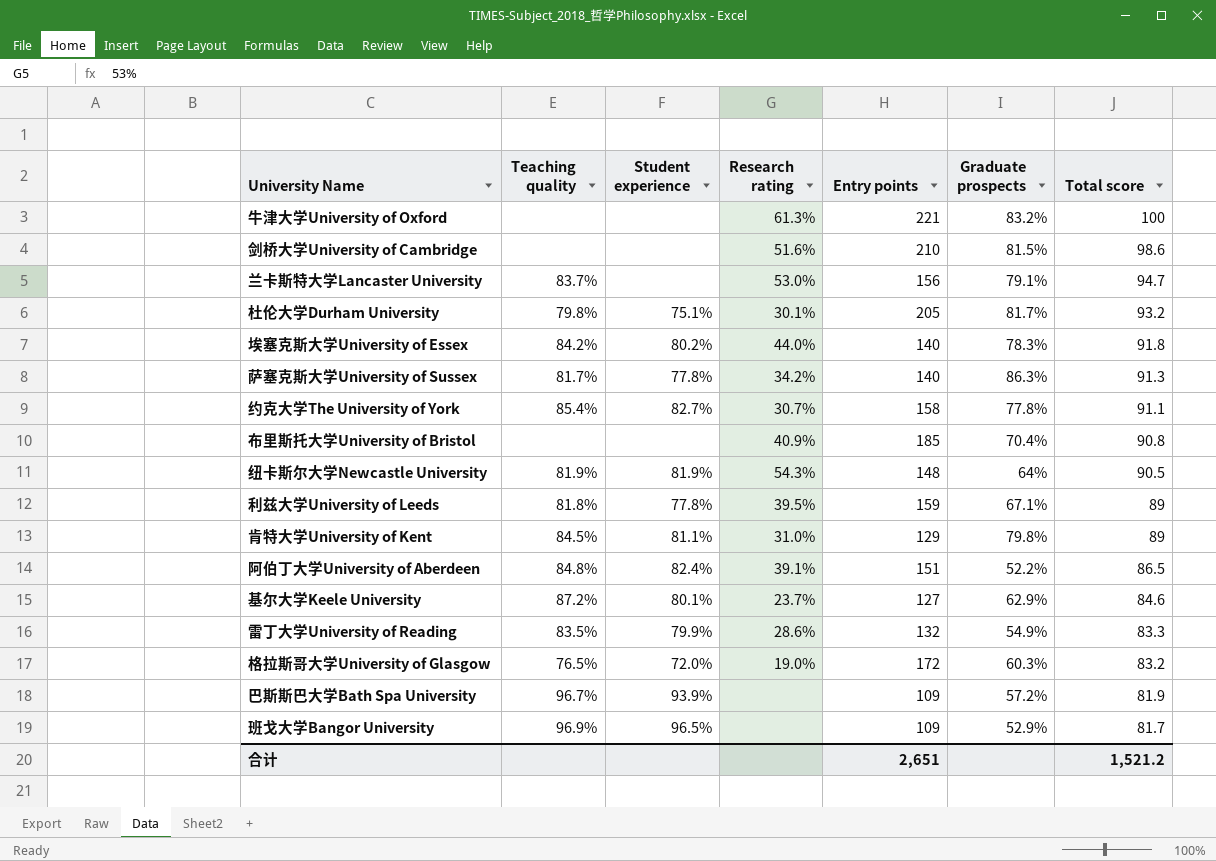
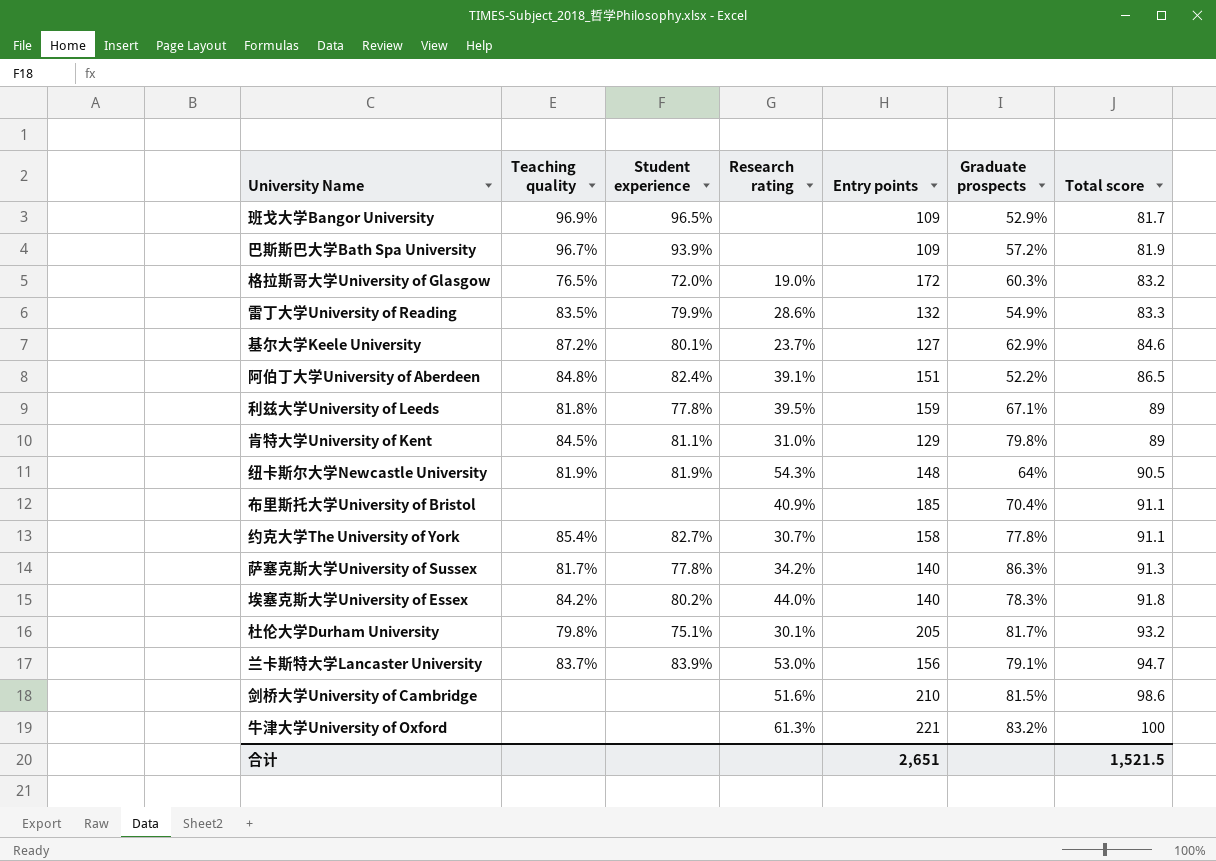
row order: Total score descending -> Total score ascending
布里斯托大学University of Bristol | Total score: 90.8 -> 91.1
兰卡斯特大学Lancaster University | Student experience: none -> 83.9%
合计 | Total score: 1,521.2 -> 1,521.5

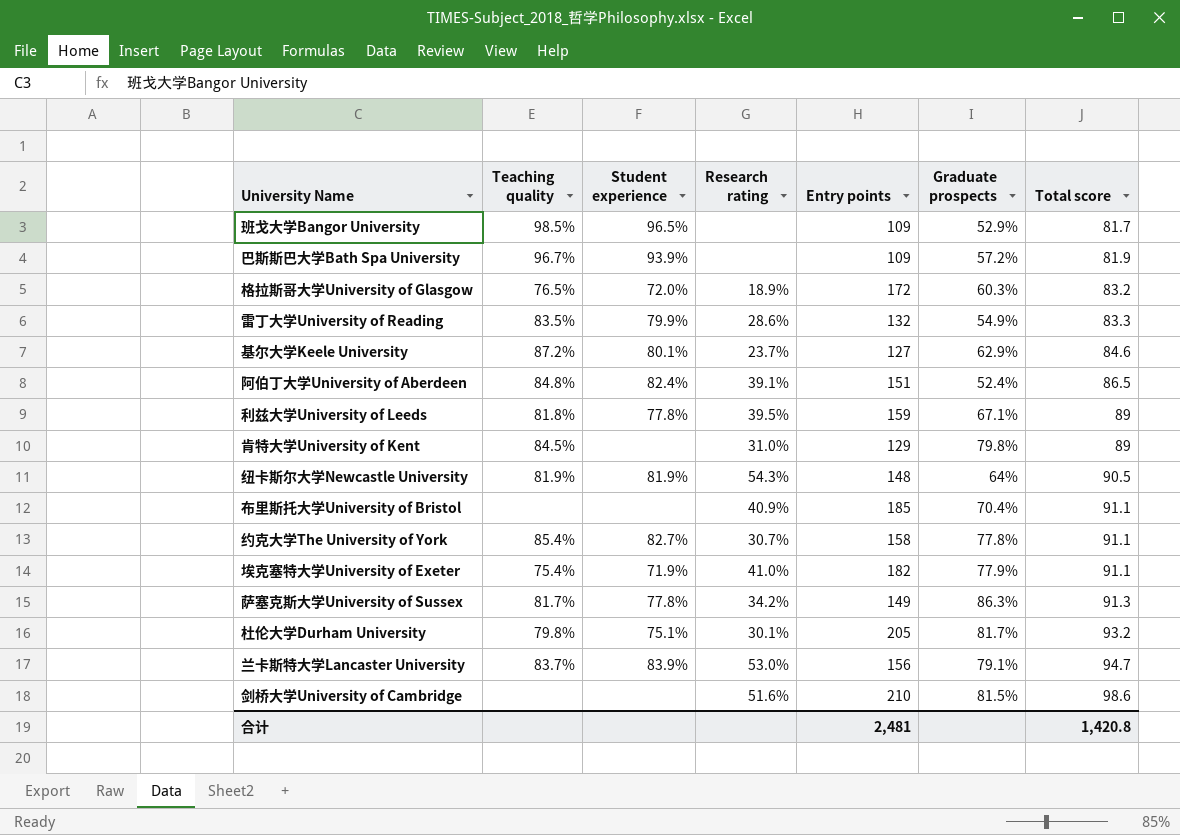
row 埃塞克斯大学University of Essex: 84.2% | 80.2% | 44.0% | 140 | 78.3% | 91.8 -> none
row 牛津大学University of Oxford: none | none | 61.3% | 221 | 83.2% | 100 -> none
班戈大学Bangor University | Teaching quality: 96.9% -> 98.5%
格拉斯哥大学University of Glasgow | Research rating: 19.0% -> 18.9%
阿伯丁大学University of Aberdeen | Graduate prospects: 52.2% -> 52.4%
肯特大学University of Kent | Student experience: 81.1% -> none
row 埃克塞特大学University of Exeter: none -> 75.4% | 71.9% | 41.0% | 182 | 77.9% | 91.1
萨塞克斯大学University of Sussex | Entry points: 140 -> 149
合计 | Entry points: 2,651 -> 2,481
合计 | Total score: 1,521.5 -> 1,420.8

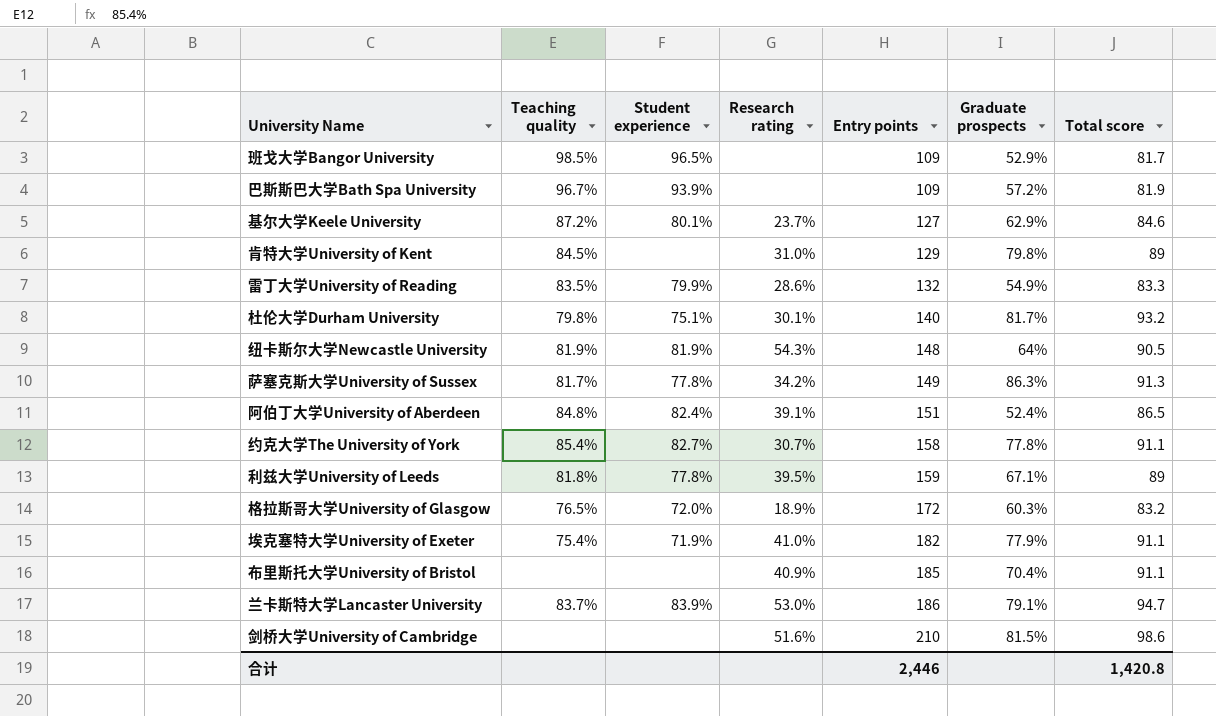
row order: Total score ascending -> Entry points ascending
杜伦大学Durham University | Entry points: 205 -> 140
兰卡斯特大学Lancaster University | Entry points: 156 -> 186
合计 | Entry points: 2,481 -> 2,446

